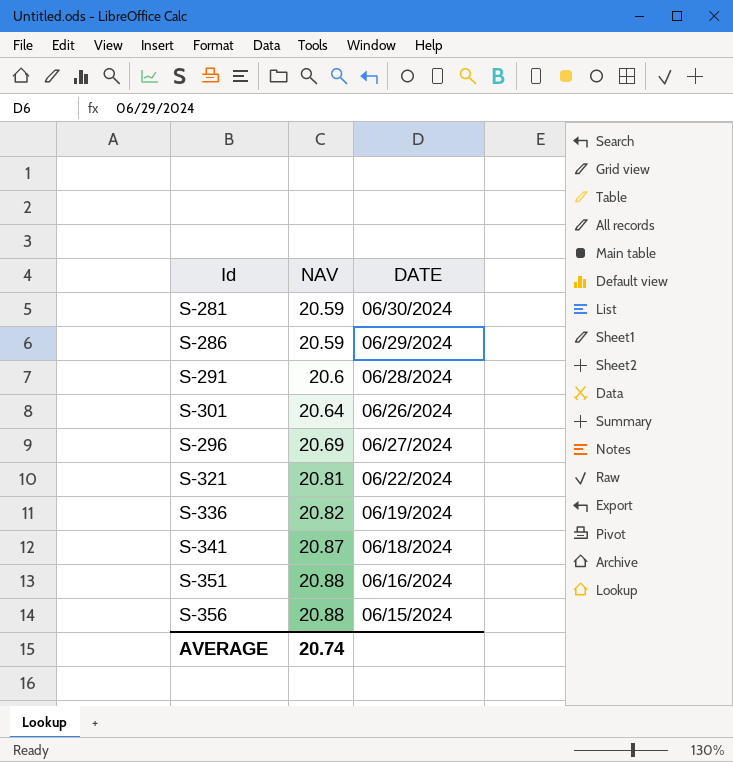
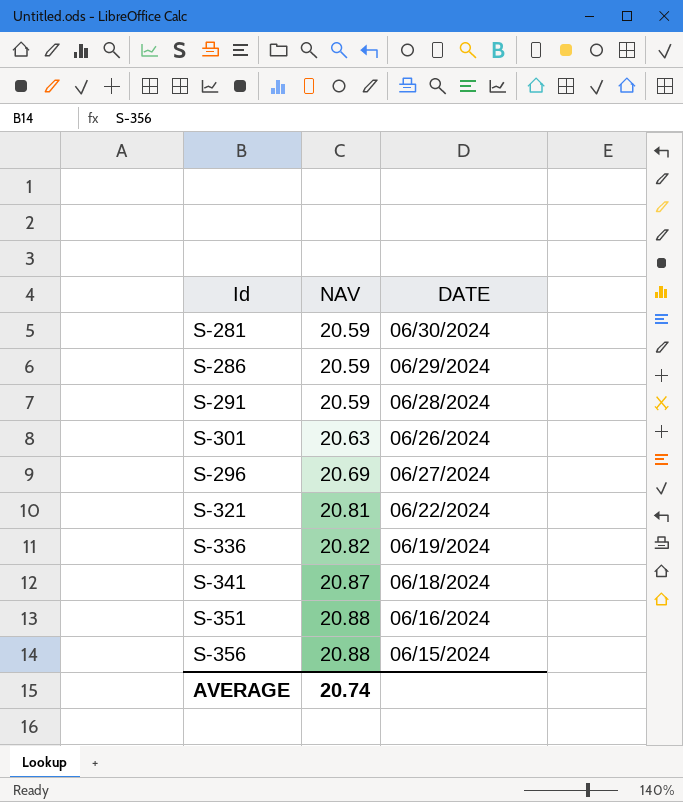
S-291 | NAV: 20.6 -> 20.59
S-301 | NAV: 20.64 -> 20.63

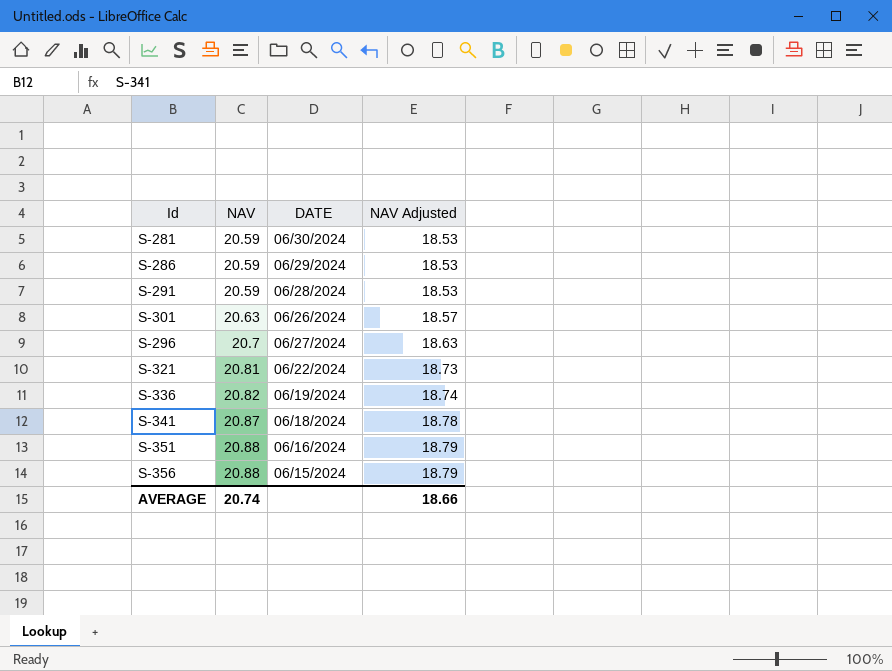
column NAV Adjusted | formula: none -> [NAV] * 0.9
S-296 | NAV: 20.69 -> 20.7

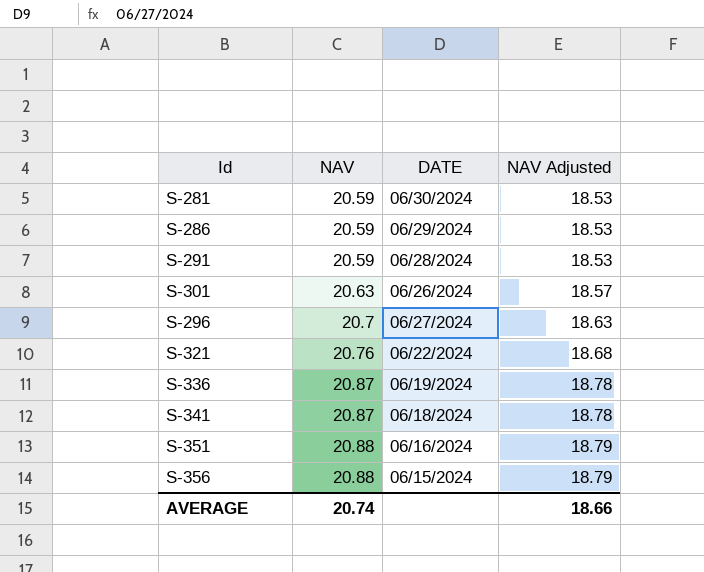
S-321 | NAV: 20.81 -> 20.76
S-321 | NAV Adjusted: 18.73 -> 18.68
S-336 | NAV: 20.82 -> 20.87
S-336 | NAV Adjusted: 18.74 -> 18.78

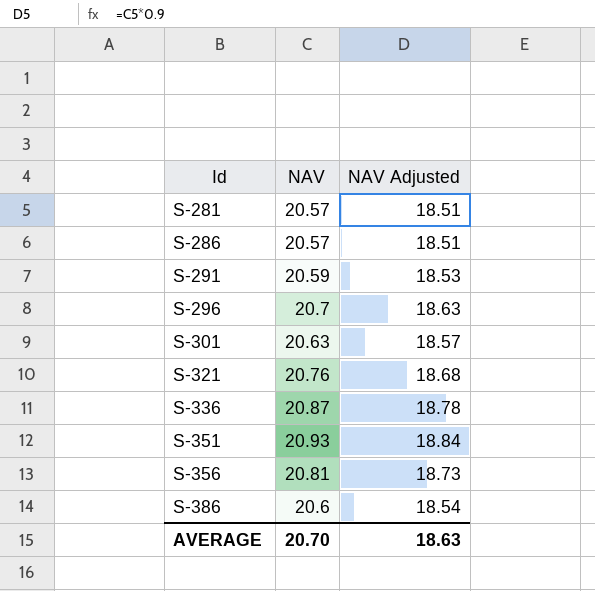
row order: NAV ascending -> Id ascending
column DATE | position: 3 -> none
row S-341: 20.87 | 06/18/2024 | 18.78 -> none
S-281 | NAV: 20.59 -> 20.57
S-281 | NAV Adjusted: 18.53 -> 18.51
S-286 | NAV: 20.59 -> 20.57
S-286 | NAV Adjusted: 18.53 -> 18.51
S-351 | NAV: 20.88 -> 20.93
S-351 | NAV Adjusted: 18.79 -> 18.84
S-356 | NAV: 20.88 -> 20.81
S-356 | NAV Adjusted: 18.79 -> 18.73
row S-386: none -> 20.6 | 18.54
AVERAGE | NAV: 20.74 -> 20.70
AVERAGE | NAV Adjusted: 18.66 -> 18.63

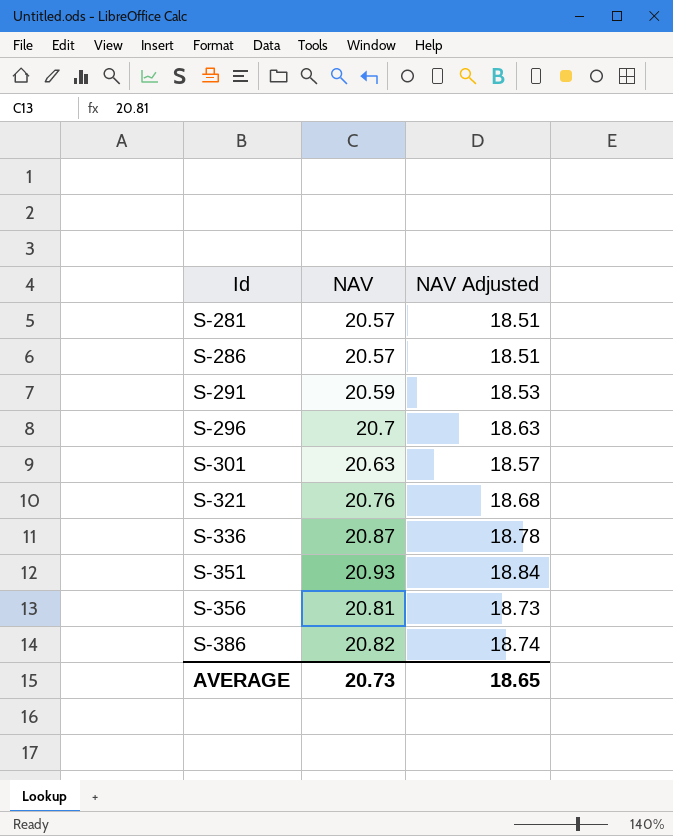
S-386 | NAV: 20.6 -> 20.82
S-386 | NAV Adjusted: 18.54 -> 18.74
AVERAGE | NAV: 20.70 -> 20.73
AVERAGE | NAV Adjusted: 18.63 -> 18.65

